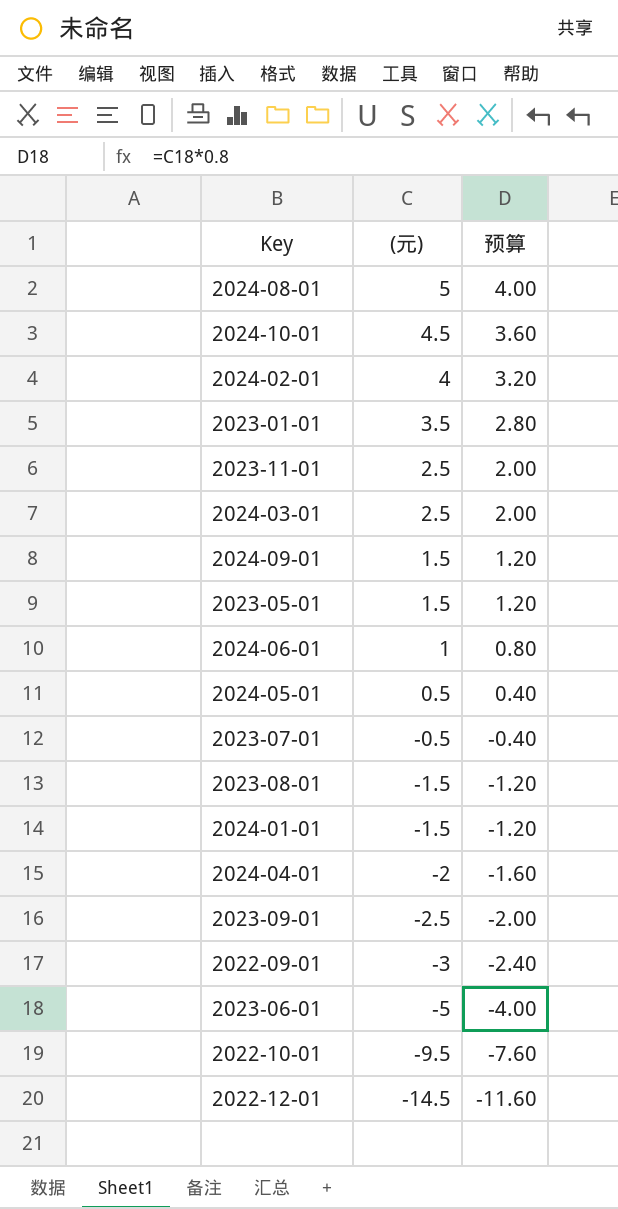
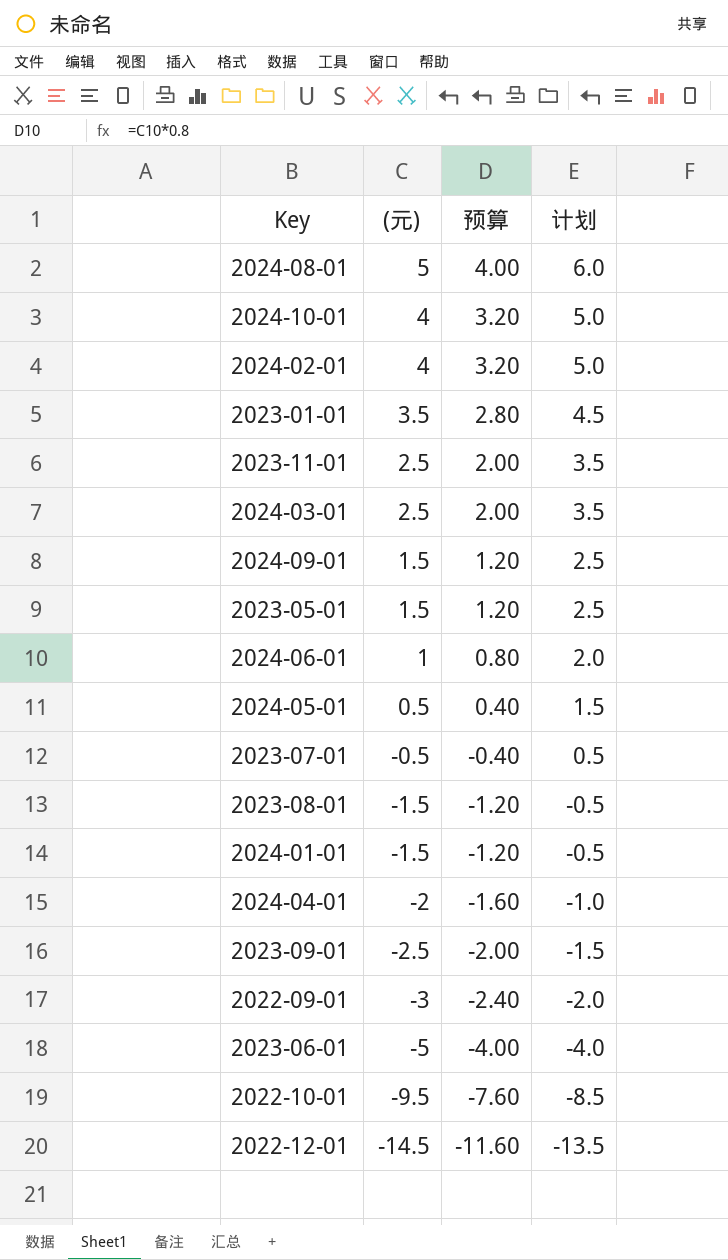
column 计划 | formula: none -> [(元)] + 1
2024-10-01 | (元): 4.5 -> 4
2024-10-01 | 预算: 3.60 -> 3.20

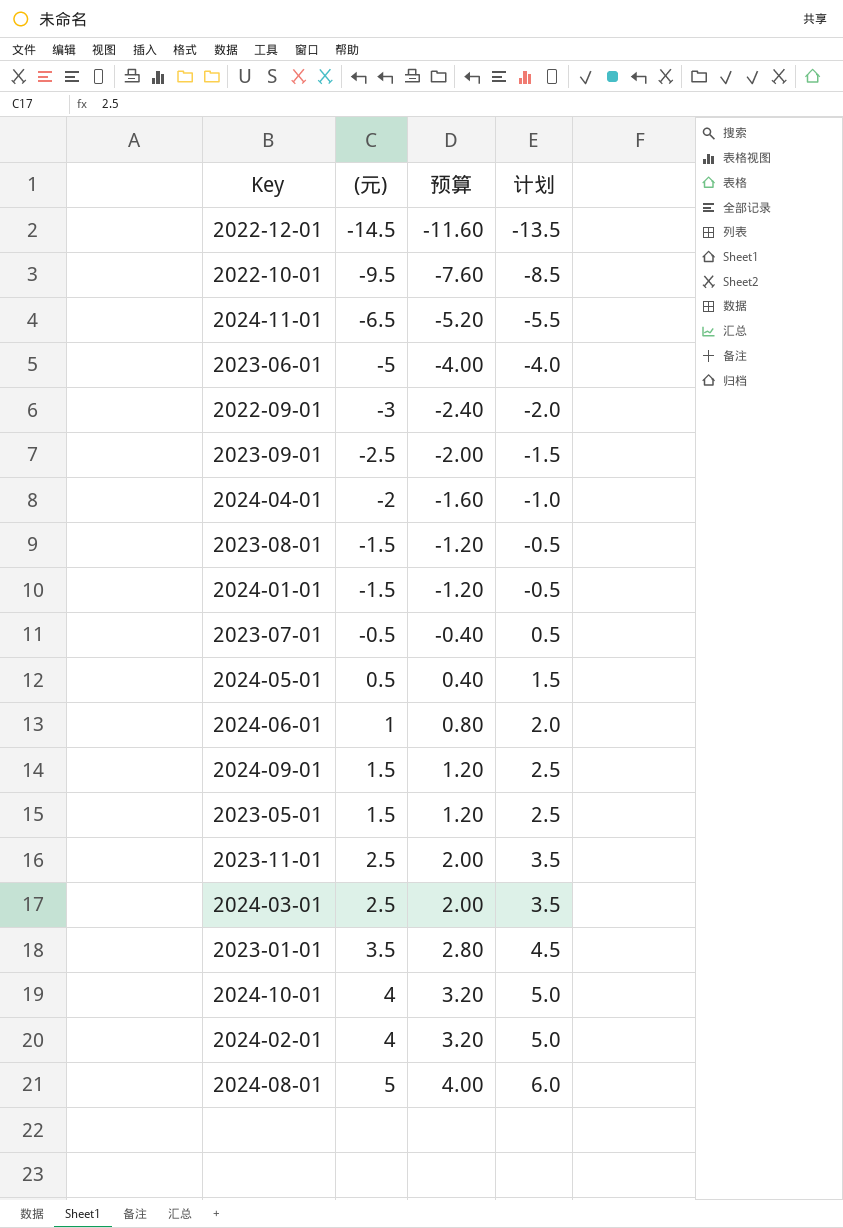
row order: (元) descending -> (元) ascending
row 2024-11-01: none -> -6.5 | -5.20 | -5.5

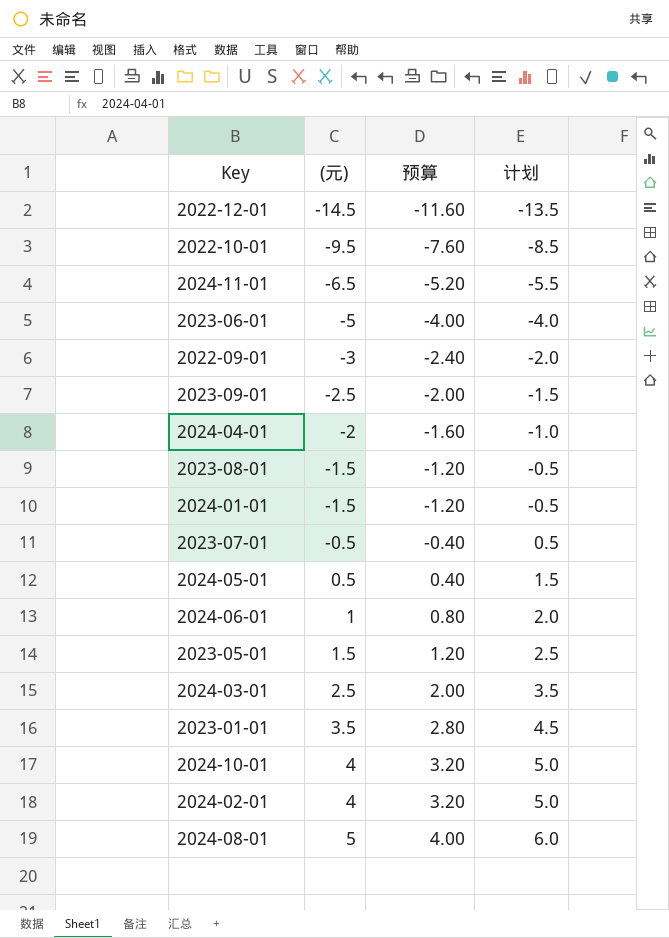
row 2024-09-01: 1.5 | 1.20 | 2.5 -> none
row 2023-11-01: 2.5 | 2.00 | 3.5 -> none

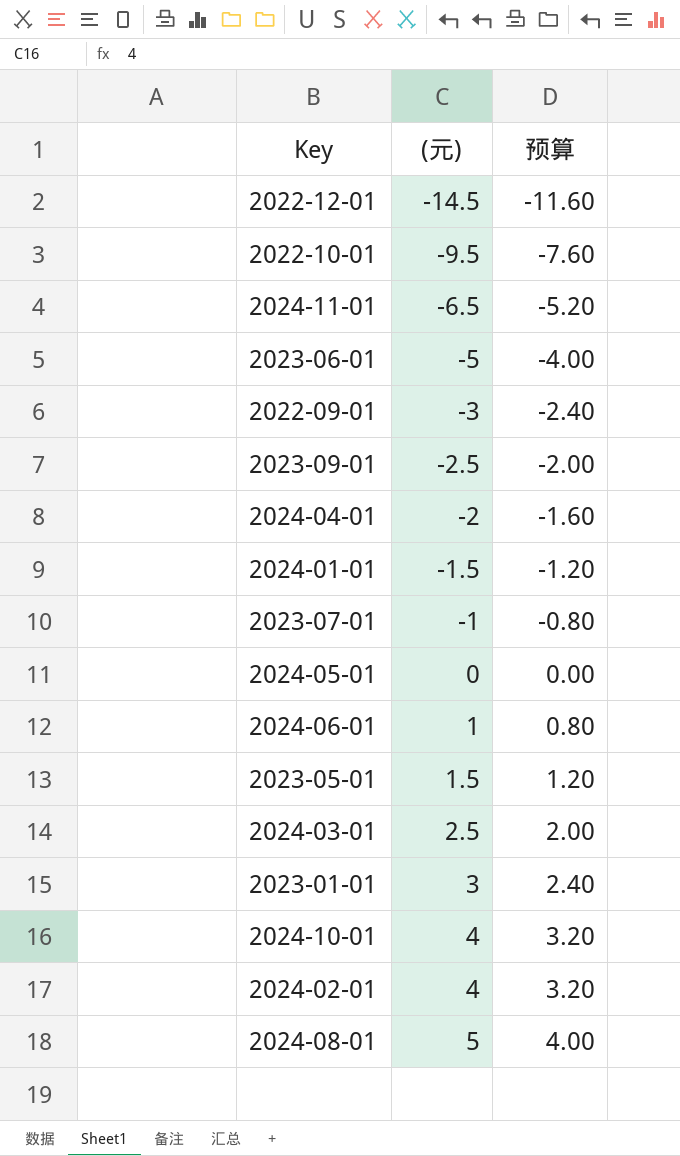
column 计划 | formula: [(元)] + 1 -> none
row 2023-08-01: -1.5 | -1.20 | -0.5 -> none
2023-07-01 | (元): -0.5 -> -1
2023-07-01 | 预算: -0.40 -> -0.80
2024-05-01 | (元): 0.5 -> 0
2024-05-01 | 预算: 0.40 -> 0.00
2023-01-01 | (元): 3.5 -> 3
2023-01-01 | 预算: 2.80 -> 2.40

